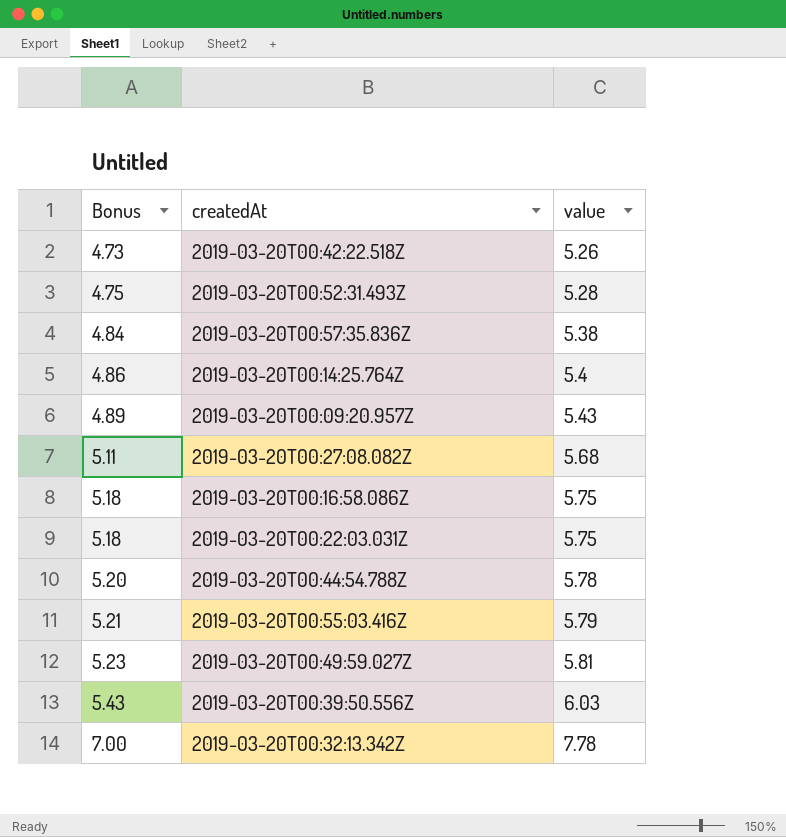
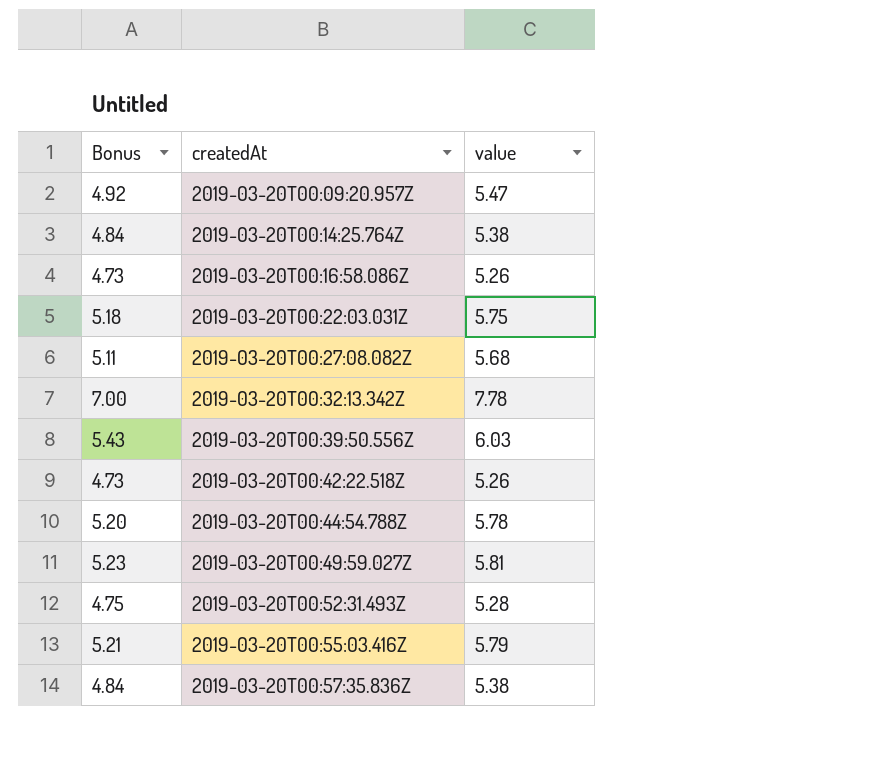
row order: Bonus ascending -> createdAt ascending
2019-03-20T00:09:20.957Z | Bonus: 4.89 -> 4.92
2019-03-20T00:09:20.957Z | value: 5.43 -> 5.47
2019-03-20T00:14:25.764Z | Bonus: 4.86 -> 4.84
2019-03-20T00:14:25.764Z | value: 5.4 -> 5.38
2019-03-20T00:16:58.086Z | Bonus: 5.18 -> 4.73
2019-03-20T00:16:58.086Z | value: 5.75 -> 5.26

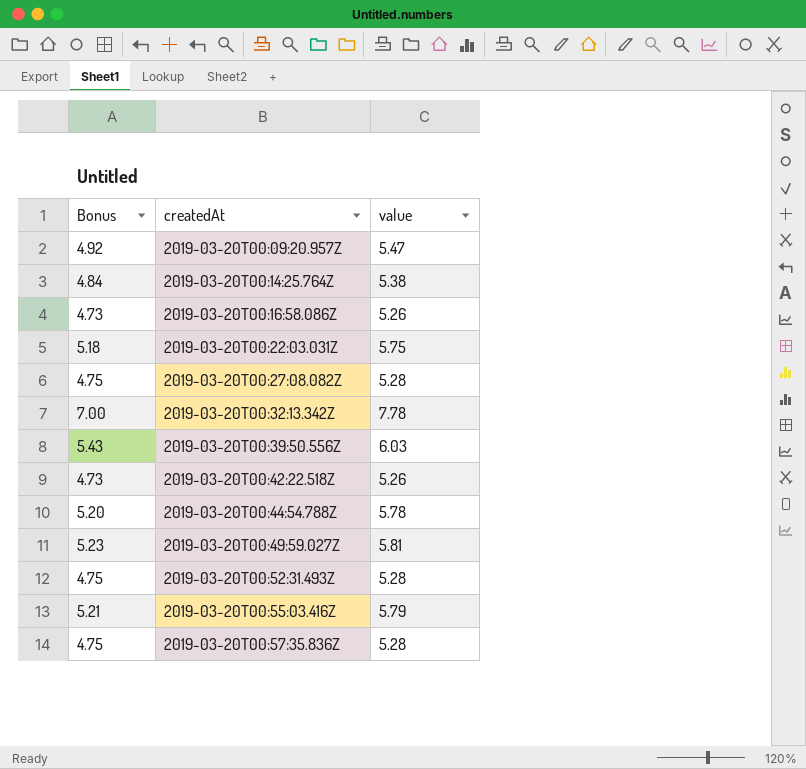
2019-03-20T00:27:08.082Z | Bonus: 5.11 -> 4.75
2019-03-20T00:27:08.082Z | value: 5.68 -> 5.28
2019-03-20T00:57:35.836Z | Bonus: 4.84 -> 4.75
2019-03-20T00:57:35.836Z | value: 5.38 -> 5.28

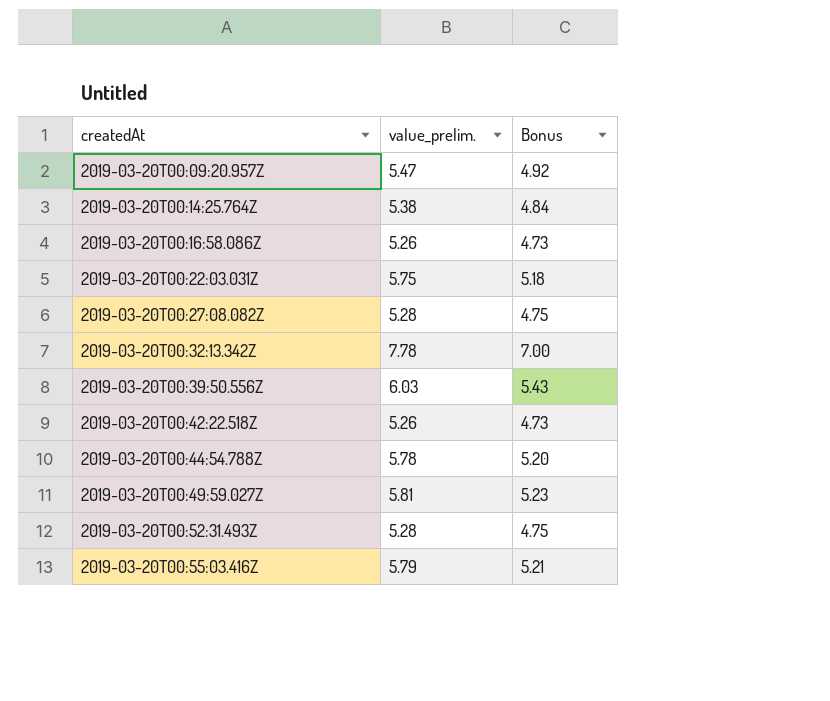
column name: value -> value_prelim.
column Bonus | position: 1 -> 3
row 2019-03-20T00:57:35.836Z: 4.75 | 5.28 -> none

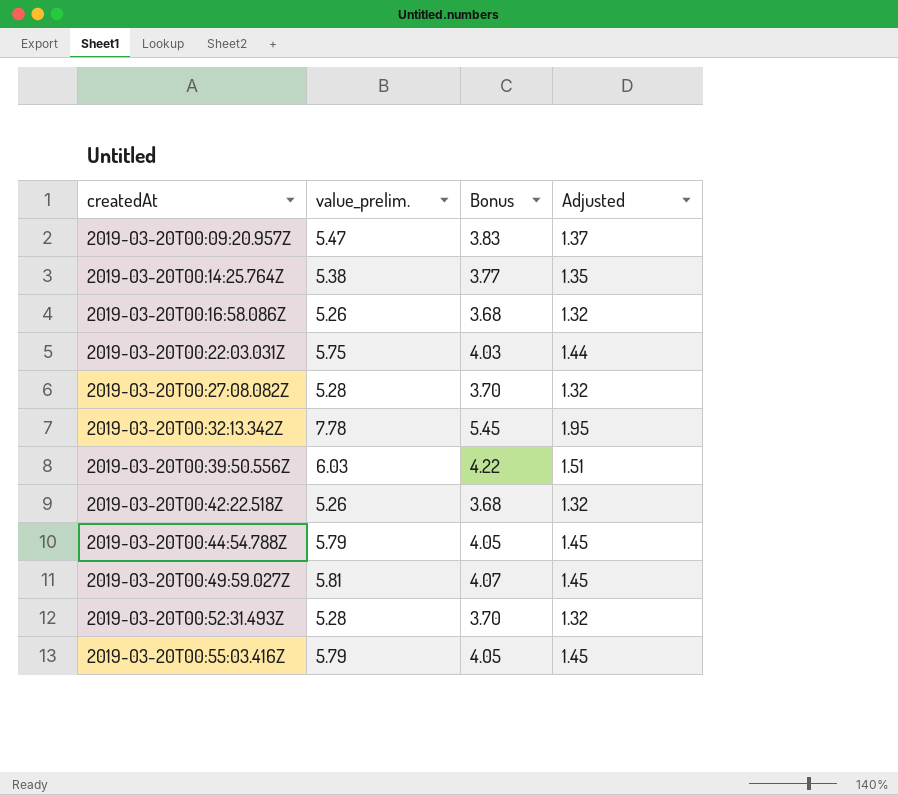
column Bonus | formula: [value_prelim.] * 0.9 -> [value_prelim.] * 0.7
column Adjusted | formula: none -> [value_prelim.] * 0.25
2019-03-20T00:44:54.788Z | value_prelim.: 5.78 -> 5.79

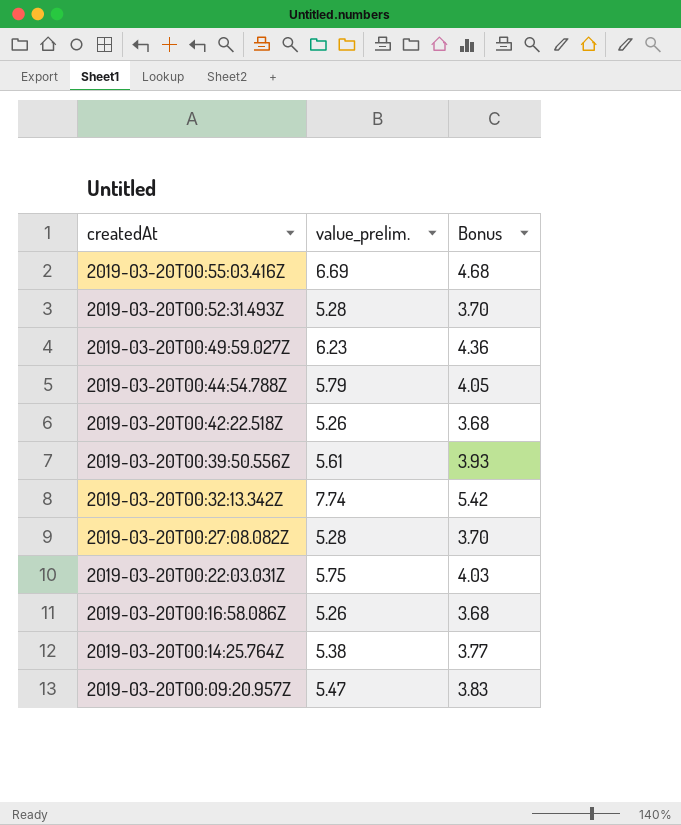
row order: createdAt ascending -> createdAt descending
column Adjusted | formula: [value_prelim.] * 0.25 -> none
2019-03-20T00:55:03.416Z | value_prelim.: 5.79 -> 6.69
2019-03-20T00:55:03.416Z | Bonus: 4.05 -> 4.68
2019-03-20T00:49:59.027Z | value_prelim.: 5.81 -> 6.23
2019-03-20T00:49:59.027Z | Bonus: 4.07 -> 4.36
2019-03-20T00:39:50.556Z | value_prelim.: 6.03 -> 5.61
2019-03-20T00:39:50.556Z | Bonus: 4.22 -> 3.93
2019-03-20T00:32:13.342Z | value_prelim.: 7.78 -> 7.74
2019-03-20T00:32:13.342Z | Bonus: 5.45 -> 5.42

